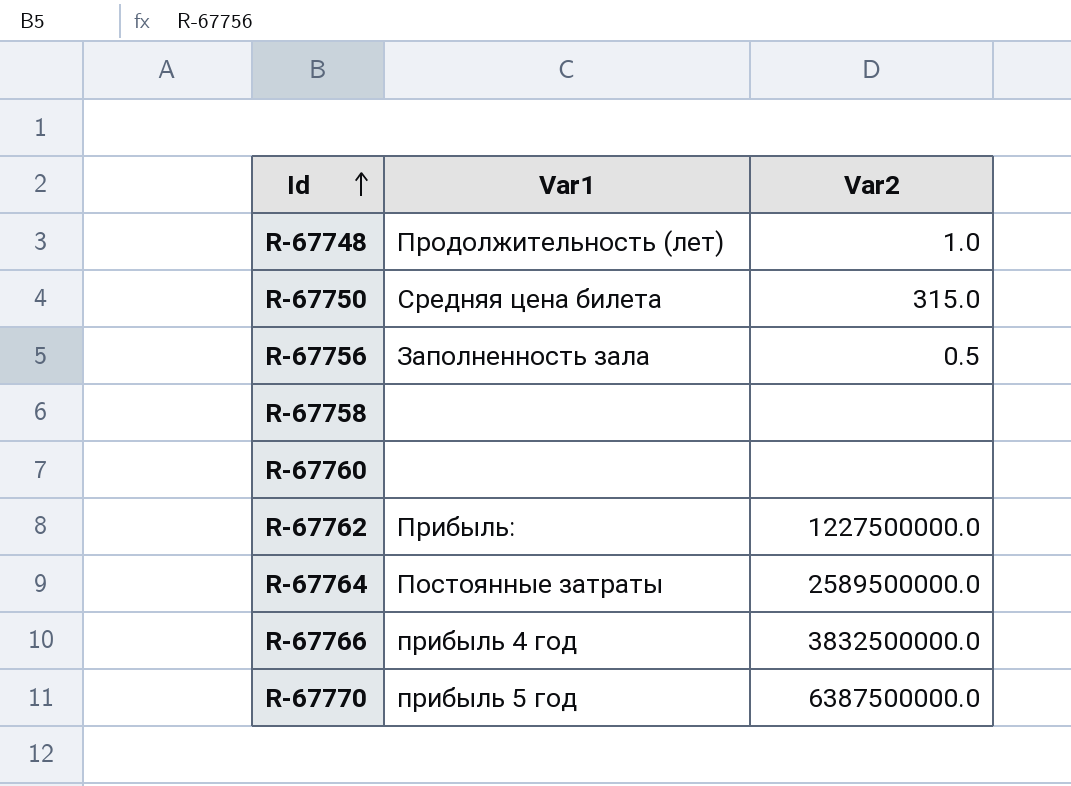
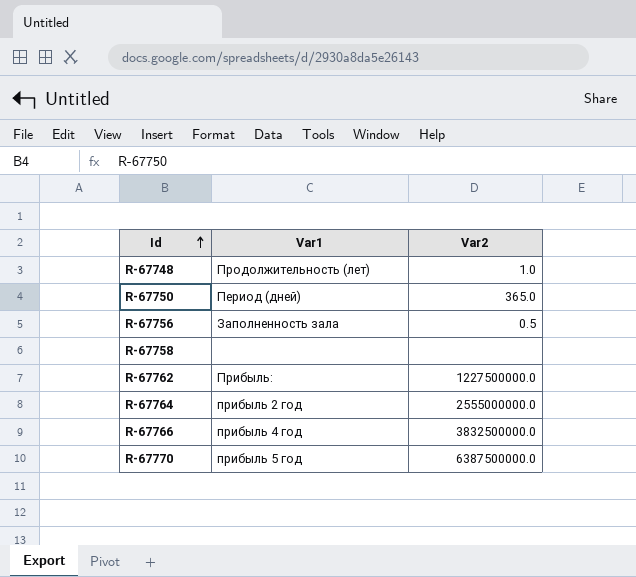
row R-67760: none | none -> none
R-67750 | Var1: Средняя цена билета -> Период (дней)
R-67750 | Var2: 315.0 -> 365.0
R-67764 | Var1: Постоянные затраты -> прибыль 2 год
R-67764 | Var2: 2589500000.0 -> 2555000000.0

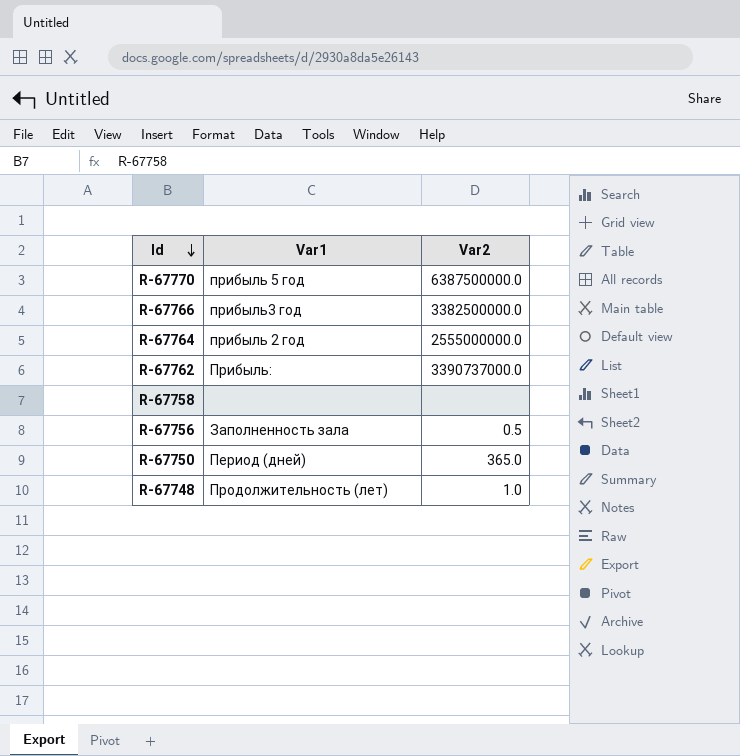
row order: Id ascending -> Id descending
R-67766 | Var1: прибыль 4 год -> прибыль3 год
R-67766 | Var2: 3832500000.0 -> 3382500000.0
R-67762 | Var2: 1227500000.0 -> 3390737000.0

